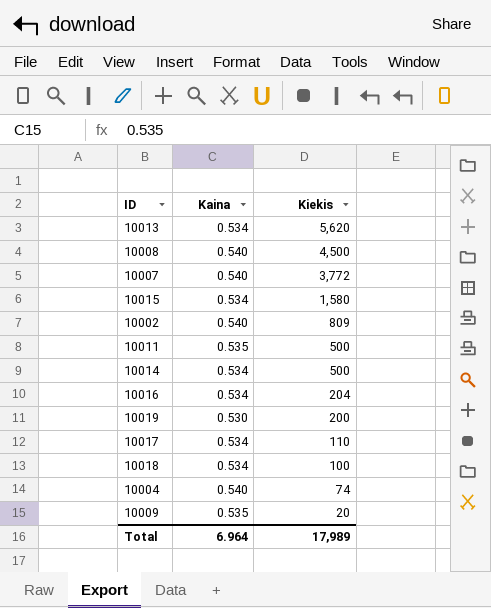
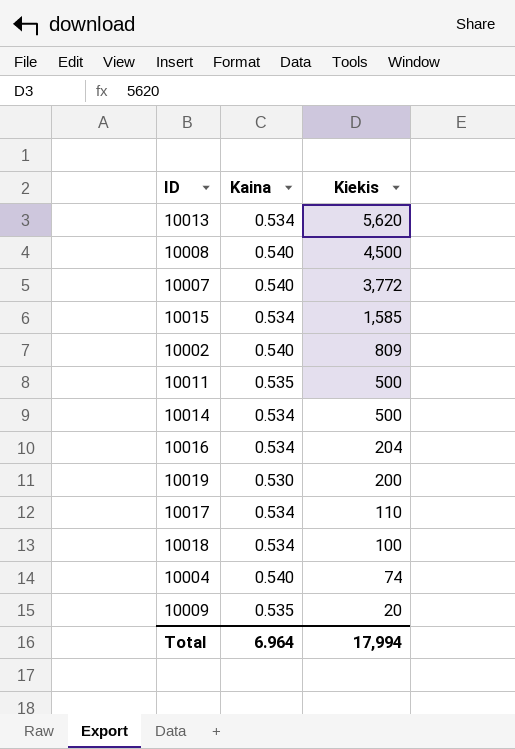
10015 | Kiekis: 1,580 -> 1,585
Total | Kiekis: 17,989 -> 17,994

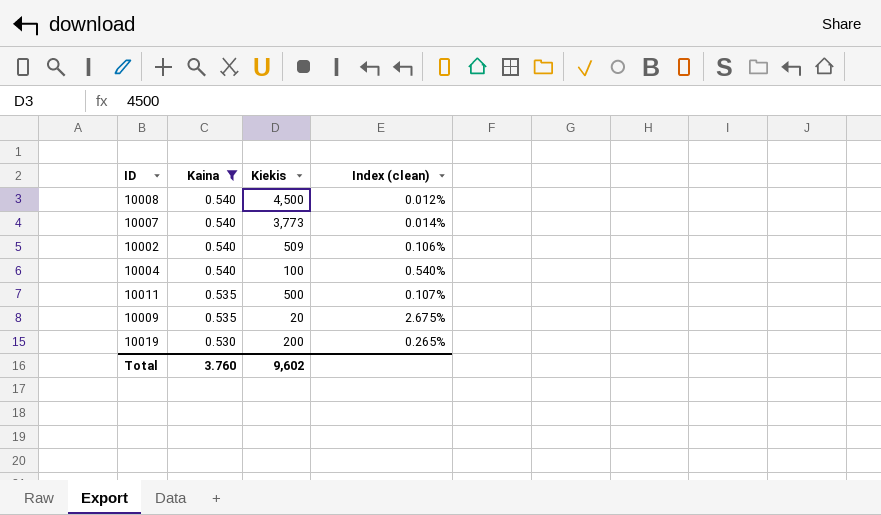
filter: none -> Kaina != 0.534
row order: Kiekis descending -> Kaina descending
column Index (clean) | formula: none -> [Kaina] / [Kiekis]
10007 | Kiekis: 3,772 -> 3,773
10002 | Kiekis: 809 -> 509
10004 | Kiekis: 74 -> 100
Total | Kaina: 6.964 -> 3.760
Total | Kiekis: 17,994 -> 9,602

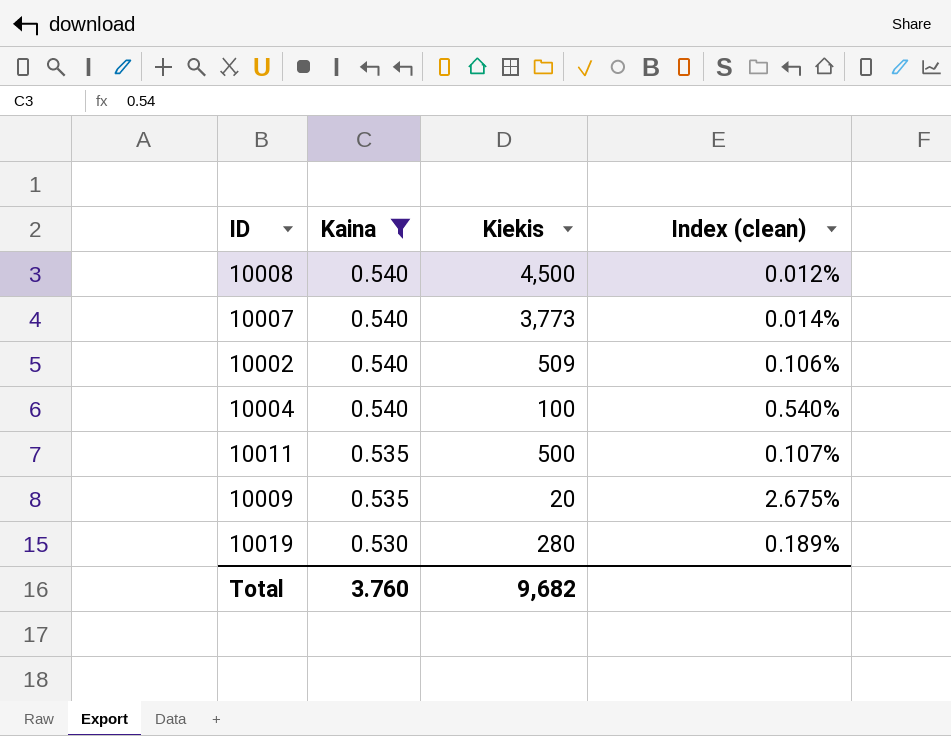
10019 | Kiekis: 200 -> 280
10019 | Index (clean): 0.265% -> 0.189%
Total | Kiekis: 9,602 -> 9,682

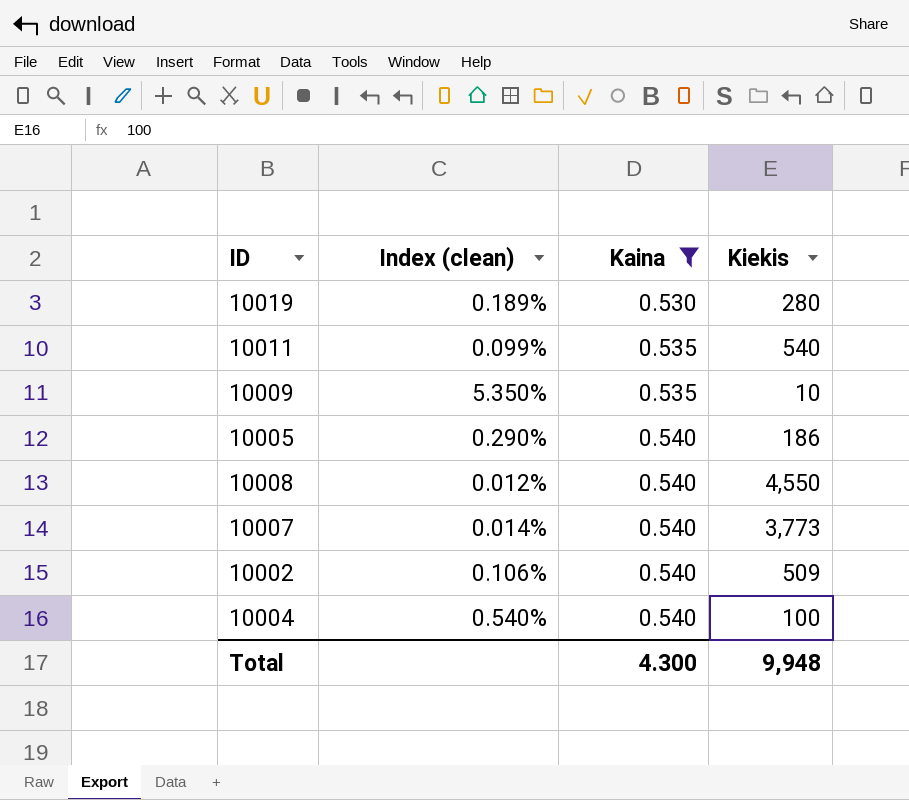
row order: Kaina descending -> Kaina ascending
column Index (clean) | position: 4 -> 2
10011 | Index (clean): 0.107% -> 0.099%
10011 | Kiekis: 500 -> 540
10009 | Index (clean): 2.675% -> 5.350%
10009 | Kiekis: 20 -> 10
row 10005: none -> 0.290% | 0.540 | 186
10008 | Kiekis: 4,500 -> 4,550
Total | Kaina: 3.760 -> 4.300
Total | Kiekis: 9,682 -> 9,948

